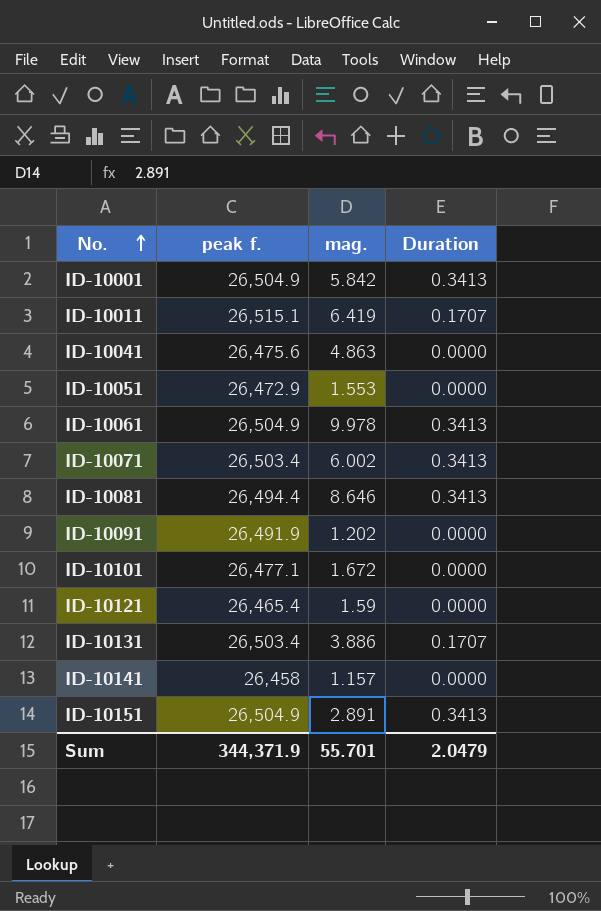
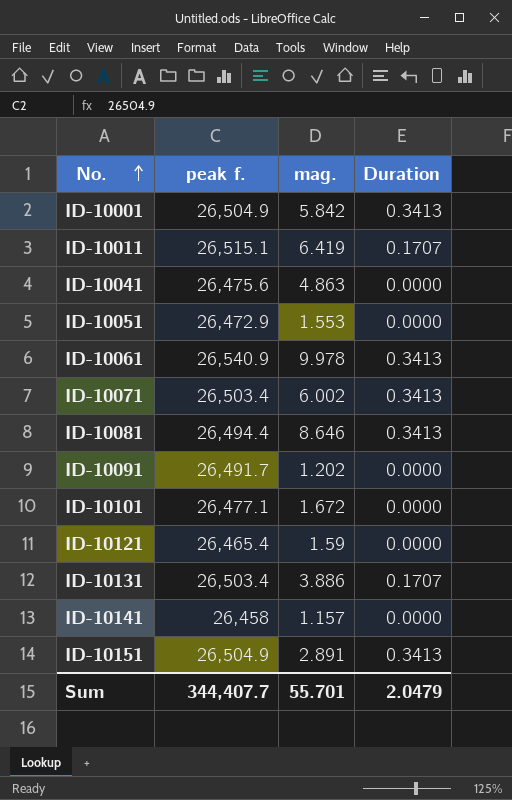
ID-10061 | peak f.: 26,504.9 -> 26,540.9
ID-10091 | peak f.: 26,491.9 -> 26,491.7
Sum | peak f.: 344,371.9 -> 344,407.7

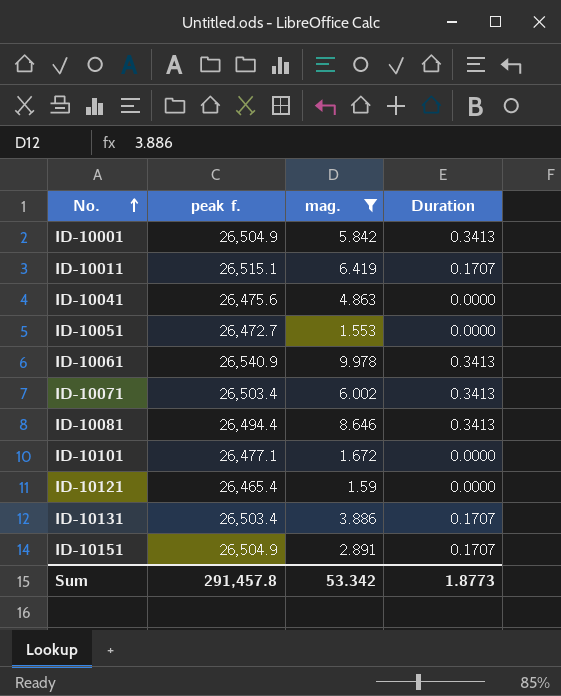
filter: none -> mag. >= 1.553
ID-10051 | peak f.: 26,472.9 -> 26,472.7
ID-10151 | Duration: 0.3413 -> 0.1707
Sum | peak f.: 344,407.7 -> 291,457.8
Sum | mag.: 55.701 -> 53.342
Sum | Duration: 2.0479 -> 1.8773

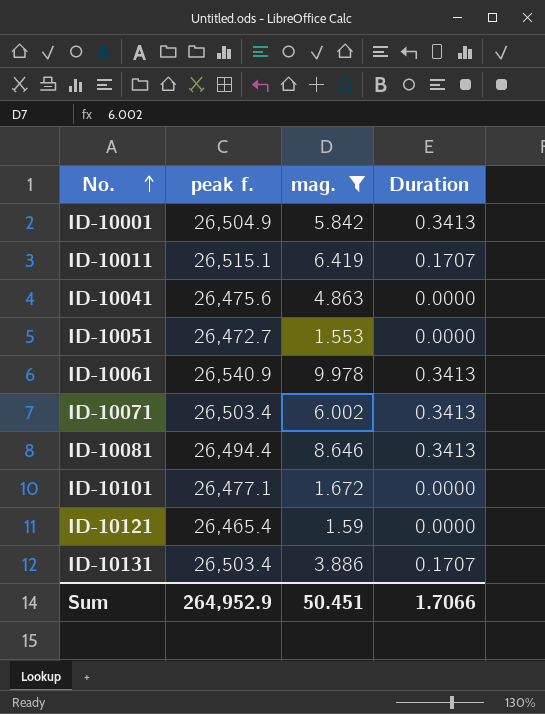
row ID-10151: 26,504.9 | 2.891 | 0.1707 -> none
Sum | peak f.: 291,457.8 -> 264,952.9
Sum | mag.: 53.342 -> 50.451
Sum | Duration: 1.8773 -> 1.7066

